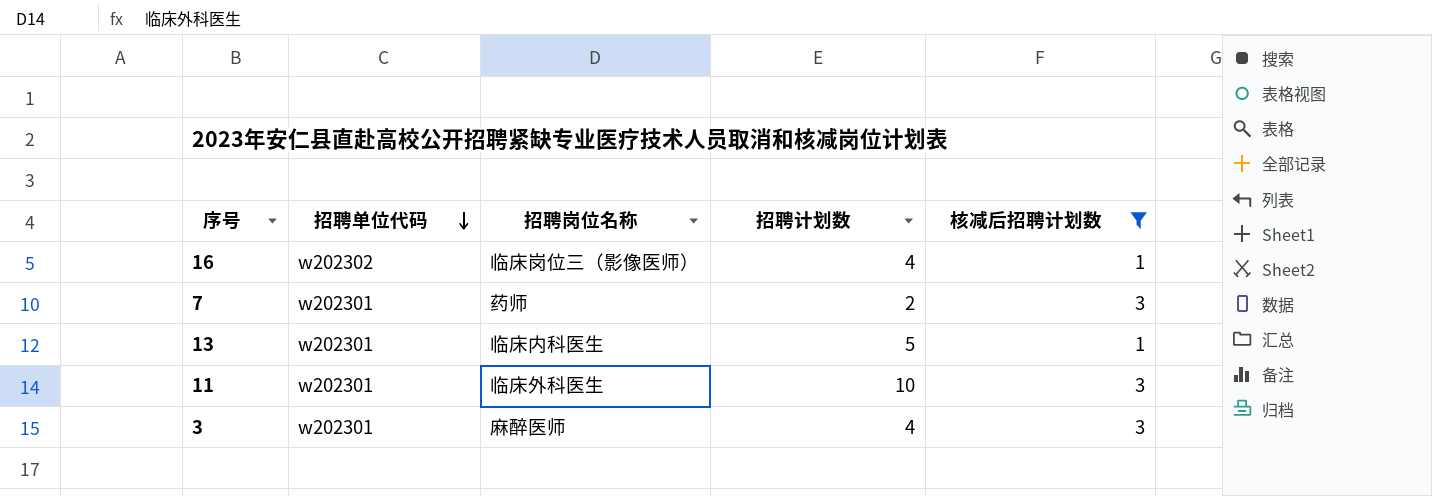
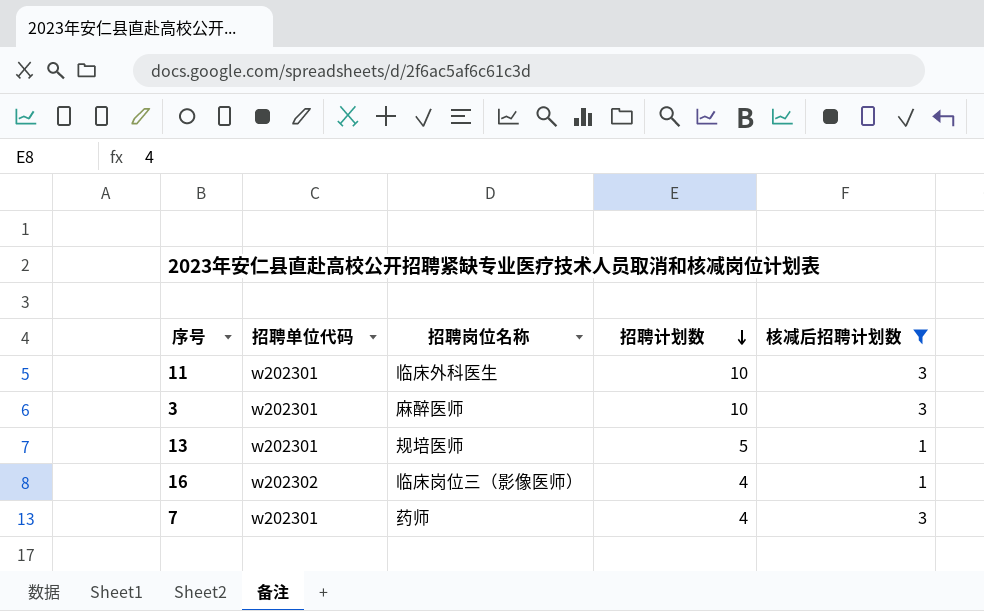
row order: 招聘单位代码 descending -> 招聘计划数 descending
3 | 招聘计划数: 4 -> 10
13 | 招聘岗位名称: 临床内科医生 -> 规培医师
7 | 招聘计划数: 2 -> 4

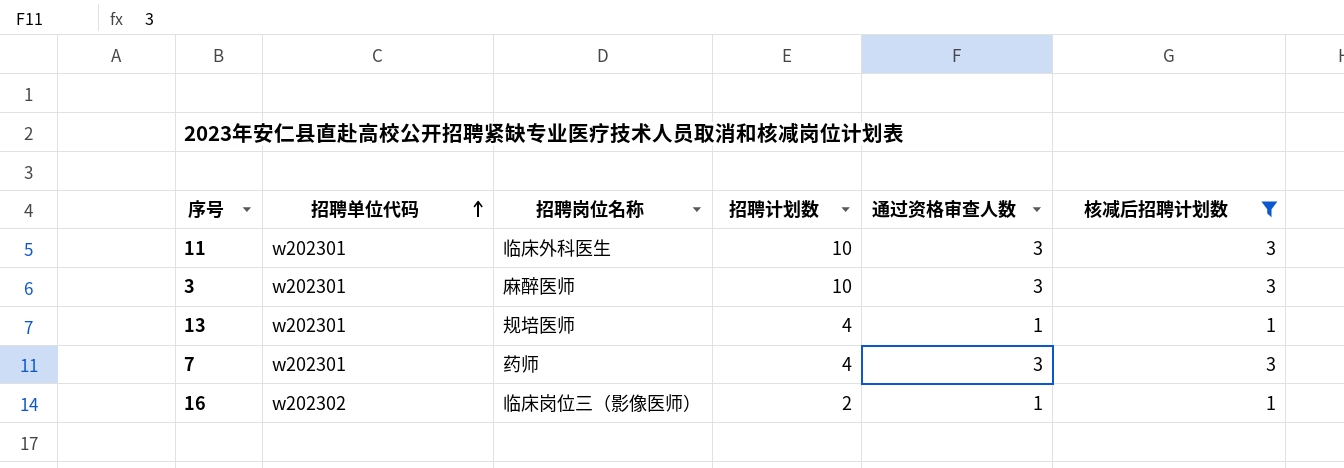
row order: 招聘计划数 descending -> 招聘单位代码 ascending
column 通过资格审查人数 | position: none -> 5
13 | 招聘计划数: 5 -> 4
16 | 招聘计划数: 4 -> 2

